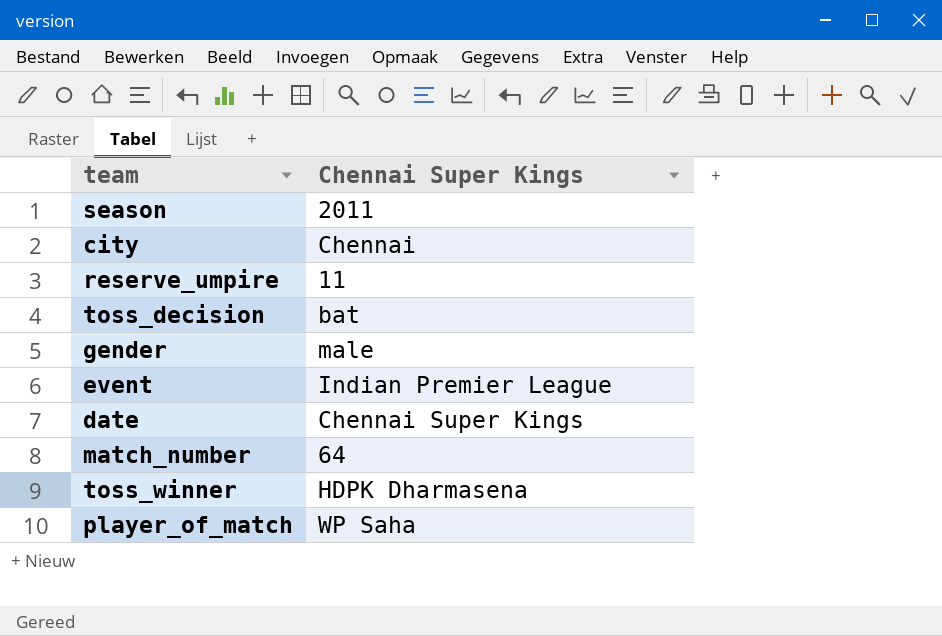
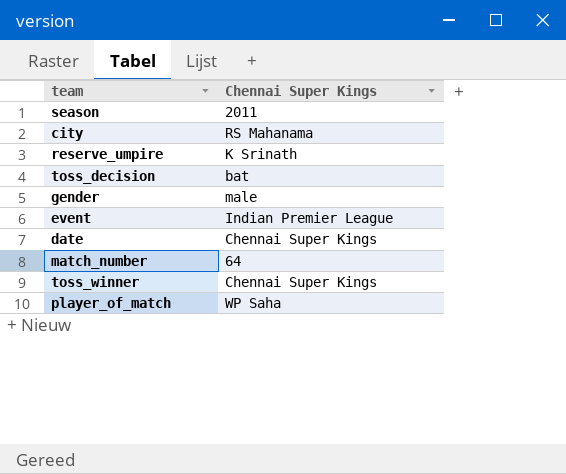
city | Chennai Super Kings: Chennai -> RS Mahanama
reserve_umpire | Chennai Super Kings: 11 -> K Srinath
toss_winner | Chennai Super Kings: HDPK Dharmasena -> Chennai Super Kings

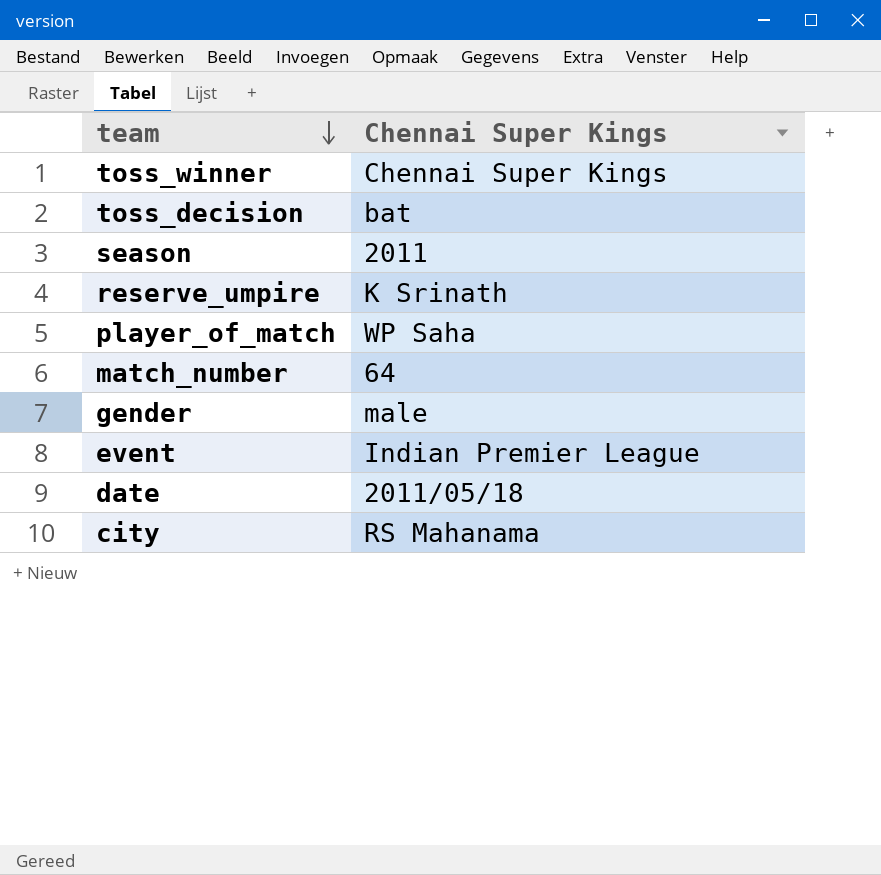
row order: none -> team descending
date | Chennai Super Kings: Chennai Super Kings -> 2011/05/18

